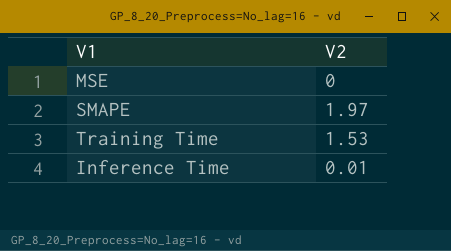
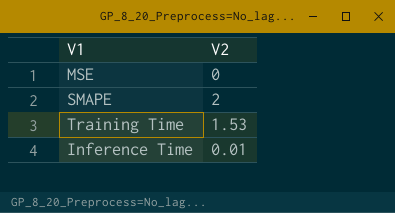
SMAPE | V2: 1.97 -> 2

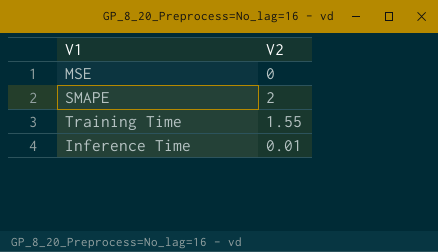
Training Time | V2: 1.53 -> 1.55

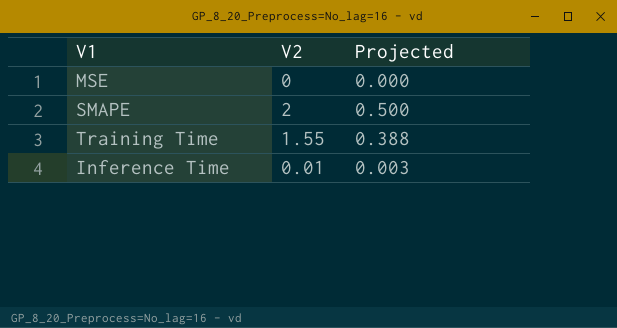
column Projected | formula: none -> [V2] * 0.25

